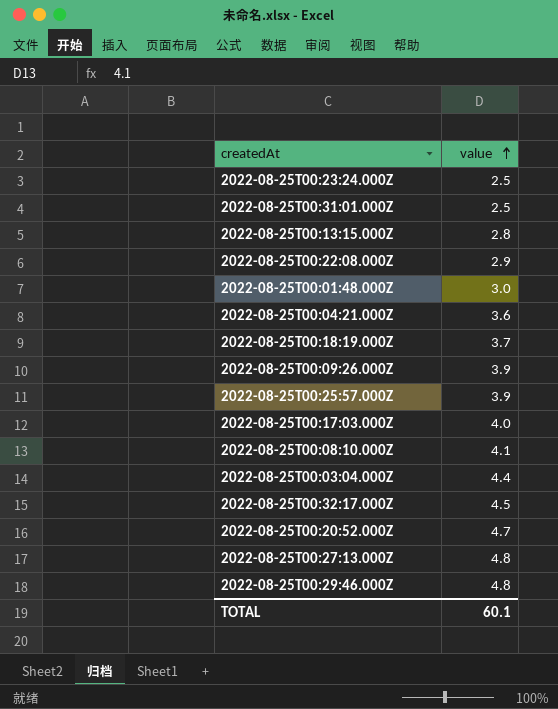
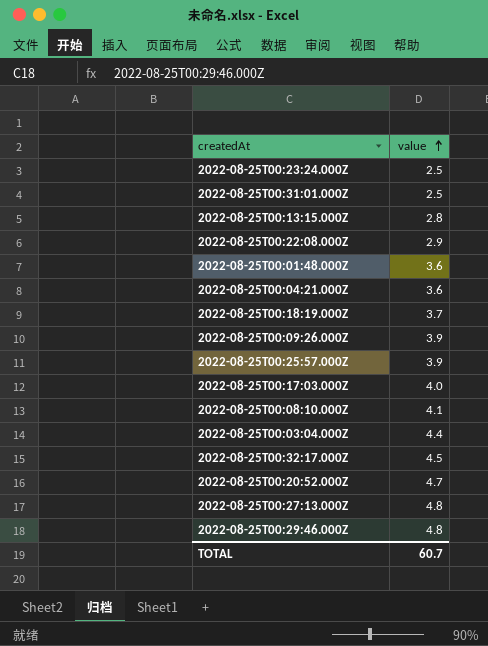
2022-08-25T00:01:48.000Z | value: 3.0 -> 3.6
TOTAL | value: 60.1 -> 60.7

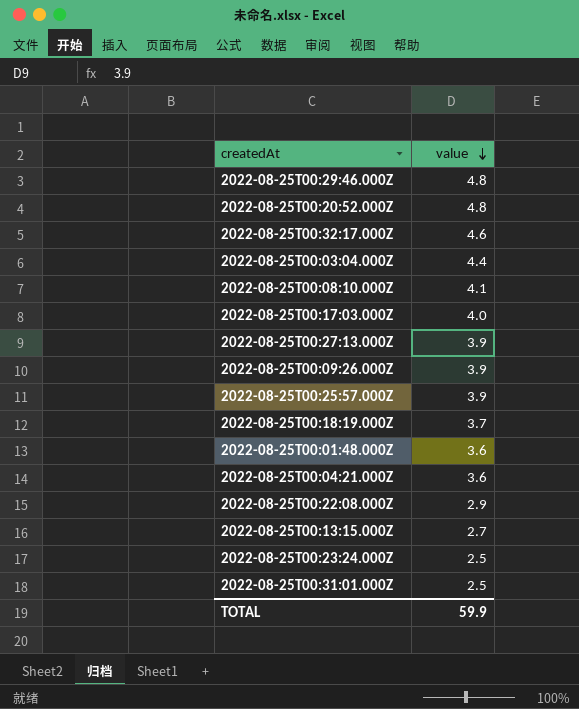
row order: value ascending -> value descending
2022-08-25T00:20:52.000Z | value: 4.7 -> 4.8
2022-08-25T00:32:17.000Z | value: 4.5 -> 4.6
2022-08-25T00:27:13.000Z | value: 4.8 -> 3.9
2022-08-25T00:13:15.000Z | value: 2.8 -> 2.7
TOTAL | value: 60.7 -> 59.9

